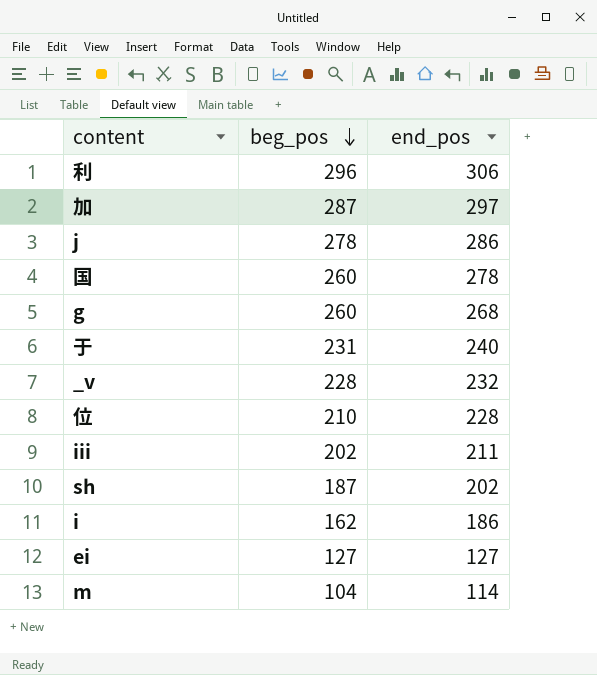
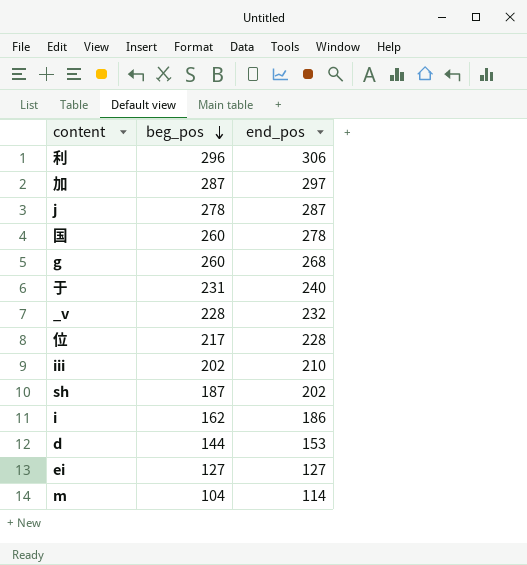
j | end_pos: 286 -> 287
位 | beg_pos: 210 -> 217
iii | end_pos: 211 -> 210
row d: none -> 144 | 153

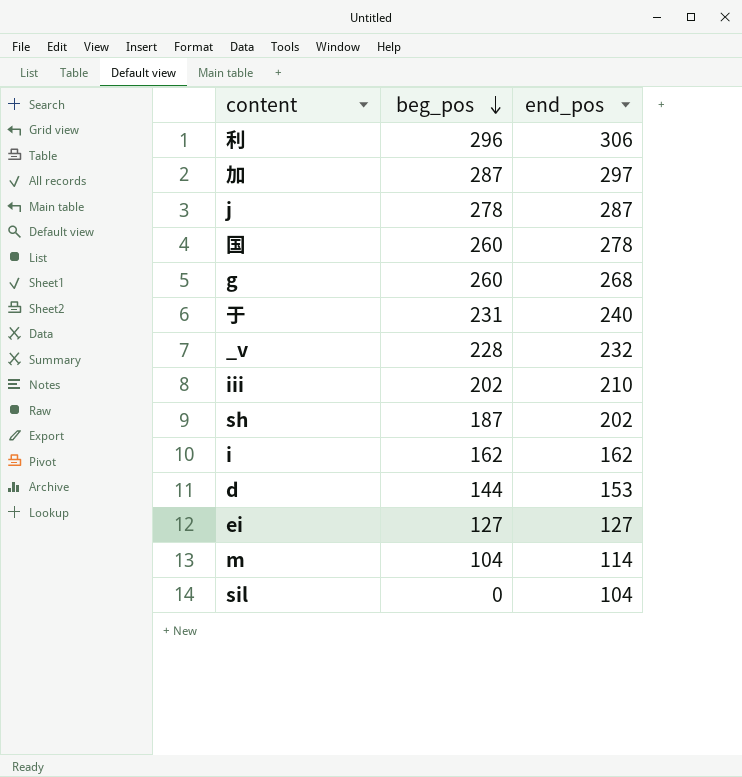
row 位: 217 | 228 -> none
i | end_pos: 186 -> 162
row sil: none -> 0 | 104

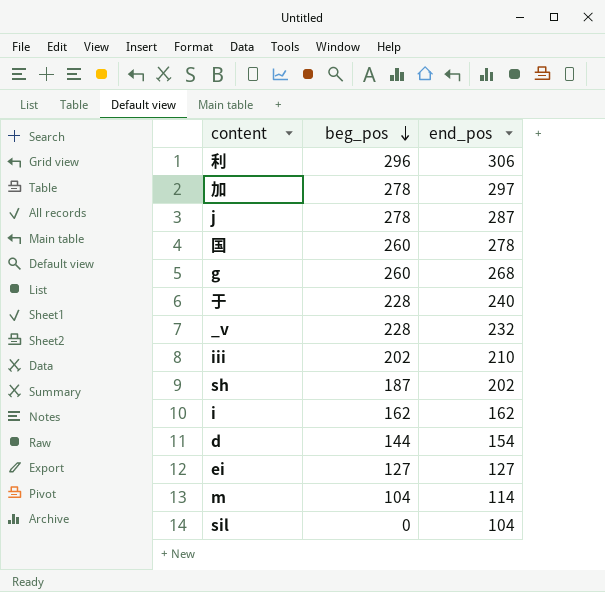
加 | beg_pos: 287 -> 278
于 | beg_pos: 231 -> 228
d | end_pos: 153 -> 154

